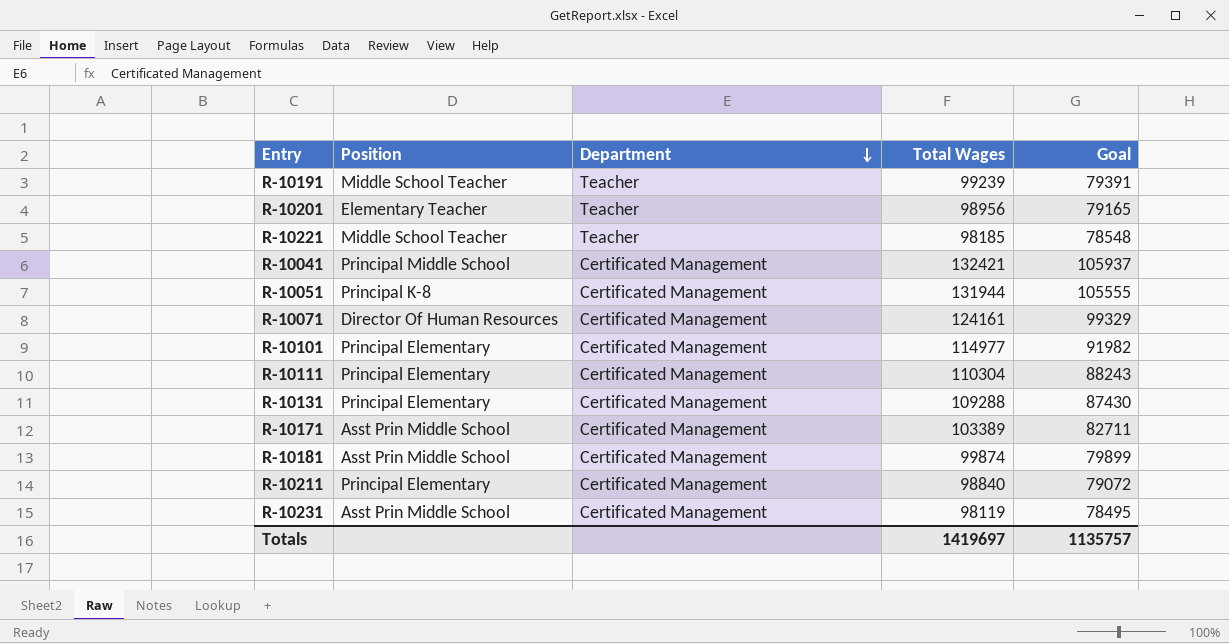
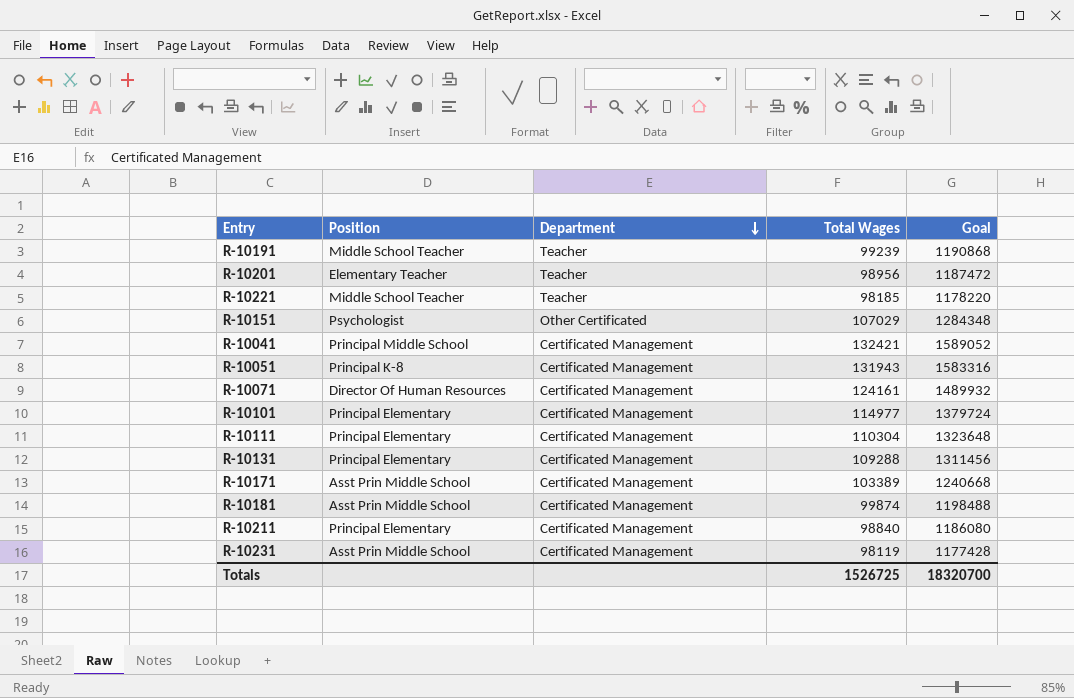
column Goal | formula: [Total Wages] * 0.8 -> [Total Wages] * 12
row R-10151: none -> Psychologist | Other Certificated | 107029 | 1284348
R-10051 | Total Wages: 131944 -> 131943
Totals | Total Wages: 1419697 -> 1526725
Totals | Goal: 1135757 -> 18320700

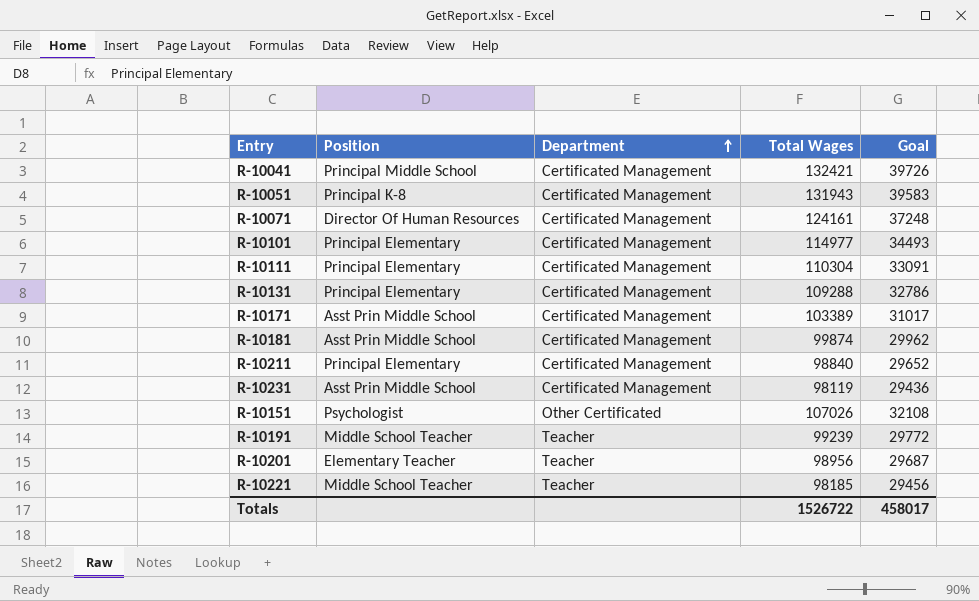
row order: Department descending -> Department ascending
column Goal | formula: [Total Wages] * 12 -> [Total Wages] * 0.3
R-10151 | Total Wages: 107029 -> 107026
Totals | Total Wages: 1526725 -> 1526722
Totals | Goal: 18320700 -> 458017

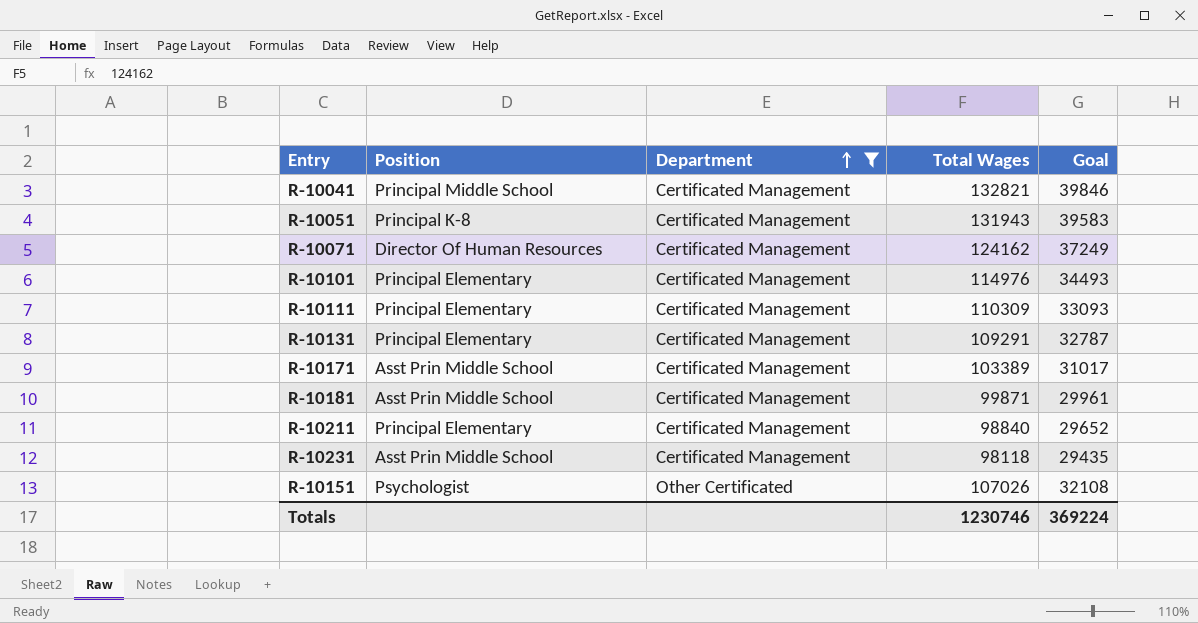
filter: none -> Department != Teacher
R-10041 | Total Wages: 132421 -> 132821
R-10041 | Goal: 39726 -> 39846
R-10071 | Total Wages: 124161 -> 124162
R-10071 | Goal: 37248 -> 37249
R-10101 | Total Wages: 114977 -> 114976
R-10111 | Total Wages: 110304 -> 110309
R-10111 | Goal: 33091 -> 33093
R-10131 | Total Wages: 109288 -> 109291
R-10131 | Goal: 32786 -> 32787
R-10181 | Total Wages: 99874 -> 99871
R-10181 | Goal: 29962 -> 29961
R-10231 | Total Wages: 98119 -> 98118
R-10231 | Goal: 29436 -> 29435
Totals | Total Wages: 1526722 -> 1230746
Totals | Goal: 458017 -> 369224

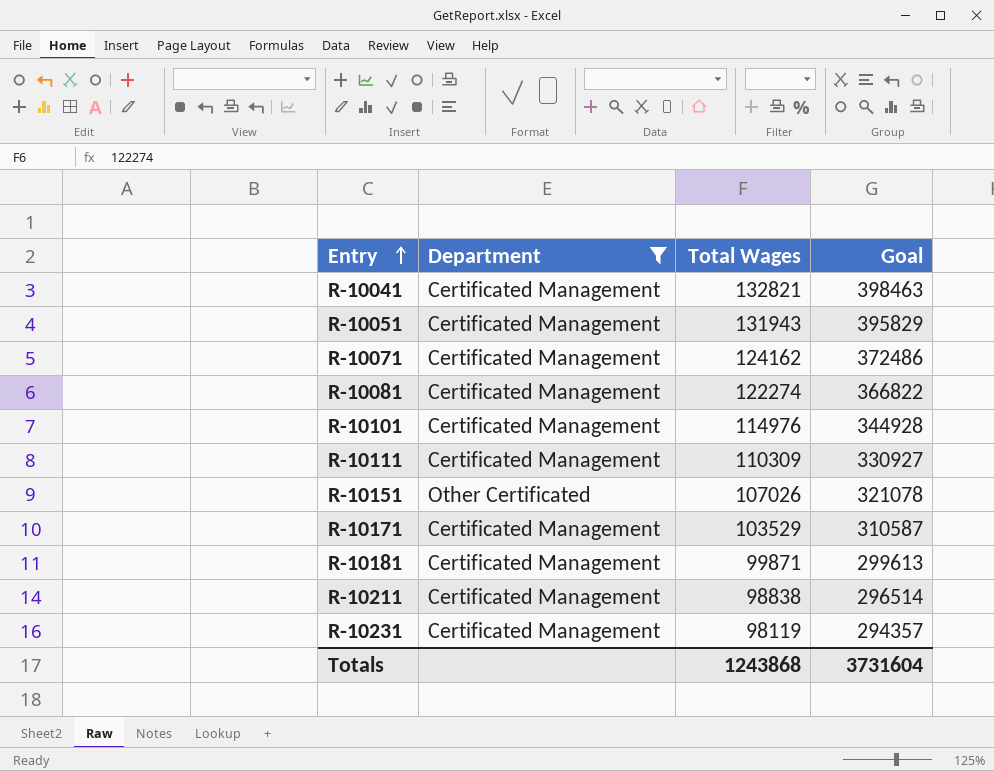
row order: Department ascending -> Entry ascending
column Position | position: 2 -> none
column Goal | formula: [Total Wages] * 0.3 -> [Total Wages] * 3
row R-10131: Principal Elementary | Certificated Management | 109291 | 32787 -> none
row R-10081: none -> Certificated Management | 122274 | 366822
R-10171 | Total Wages: 103389 -> 103529
R-10211 | Total Wages: 98840 -> 98838
R-10231 | Total Wages: 98118 -> 98119
Totals | Total Wages: 1230746 -> 1243868
Totals | Goal: 369224 -> 3731604

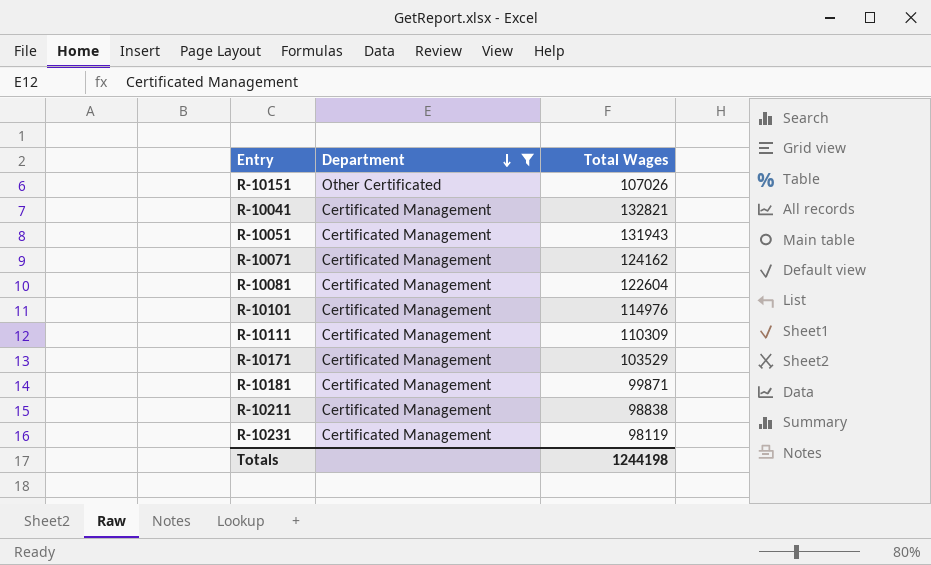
row order: Entry ascending -> Department descending
column Goal | formula: [Total Wages] * 3 -> none
R-10081 | Total Wages: 122274 -> 122604
Totals | Total Wages: 1243868 -> 1244198

